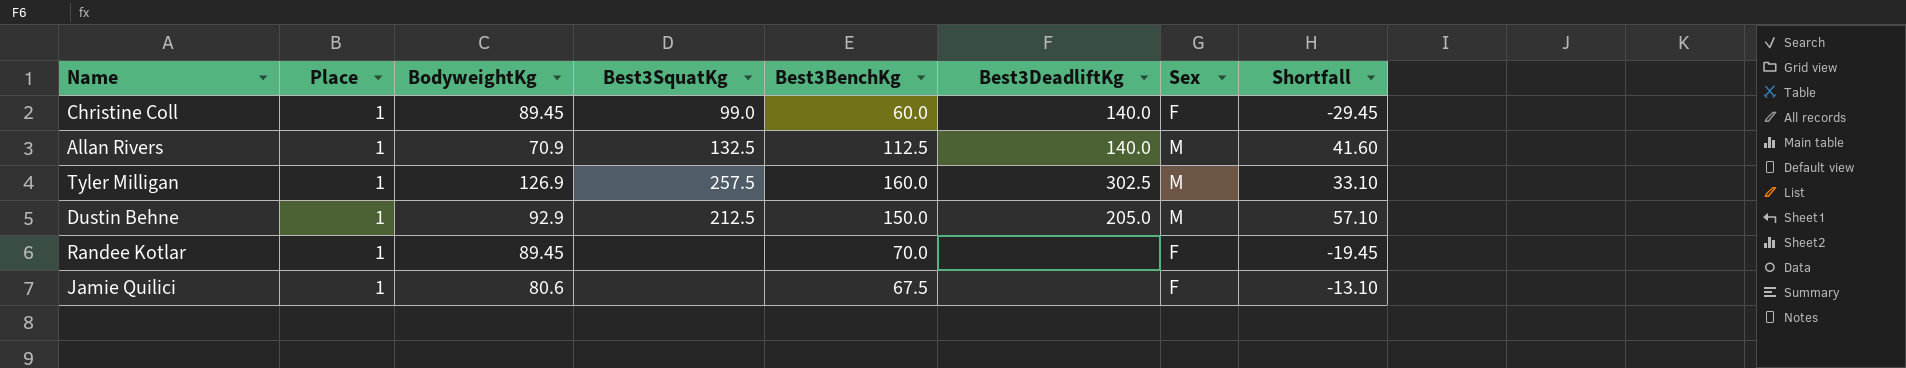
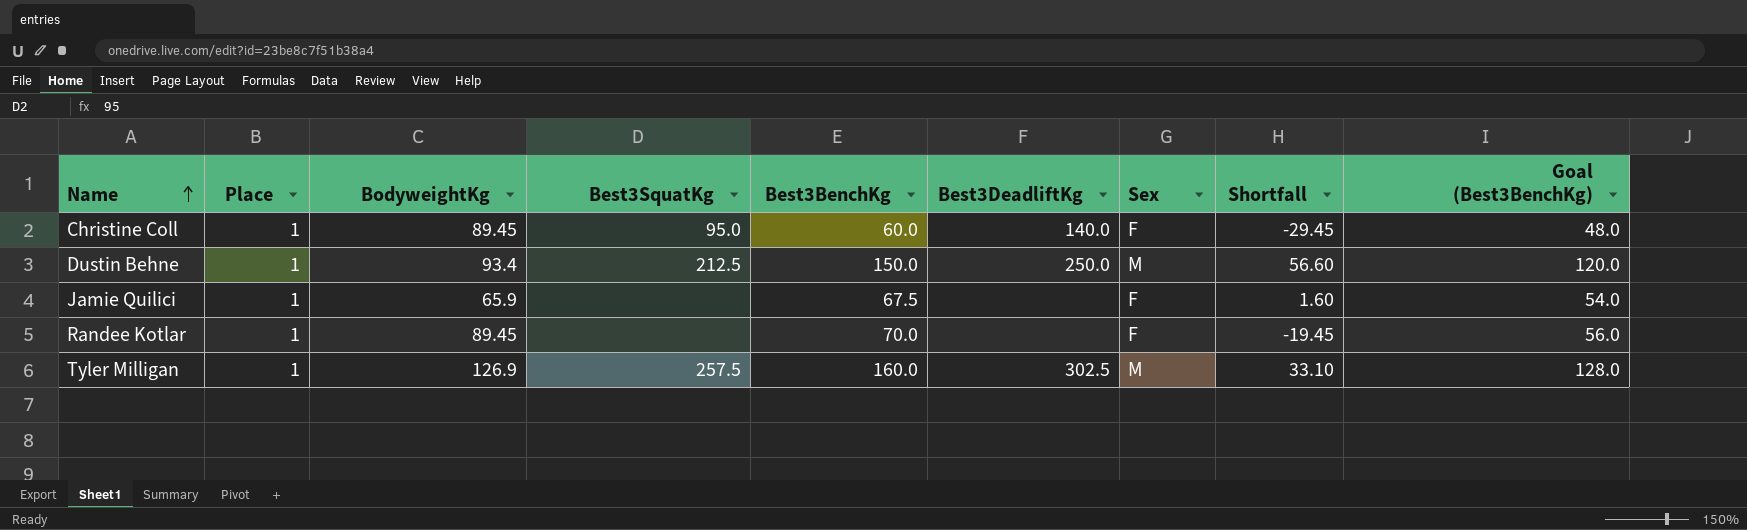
row order: none -> Name ascending
column Goal (Best3BenchKg) | formula: none -> [Best3BenchKg] * 0.8
row Allan Rivers: 1 | 70.9 | 132.5 | 112.5 | 140.0 | M | 41.60 -> none
Christine Coll | Best3SquatKg: 99.0 -> 95.0
Dustin Behne | BodyweightKg: 92.9 -> 93.4
Dustin Behne | Best3DeadliftKg: 205.0 -> 250.0
Dustin Behne | Shortfall: 57.10 -> 56.60
Jamie Quilici | BodyweightKg: 80.6 -> 65.9
Jamie Quilici | Shortfall: -13.10 -> 1.60

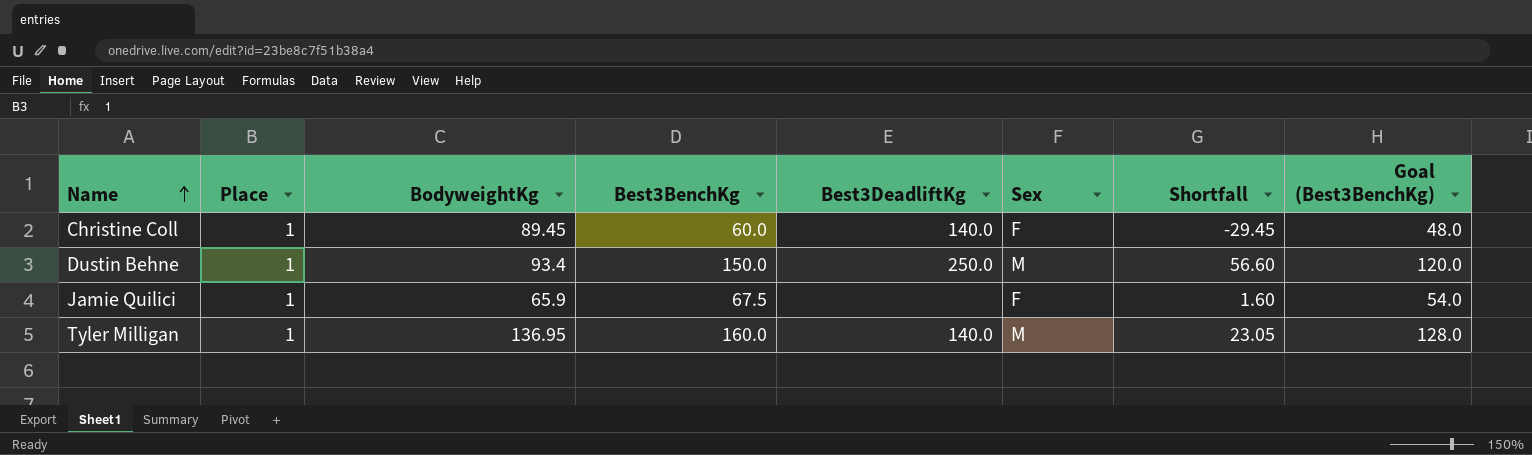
column Best3SquatKg | position: 4 -> none
row Randee Kotlar: 1 | 89.45 | none | 70.0 | none | F | -19.45 | 56.0 -> none
Tyler Milligan | BodyweightKg: 126.9 -> 136.95
Tyler Milligan | Best3DeadliftKg: 302.5 -> 140.0
Tyler Milligan | Shortfall: 33.10 -> 23.05

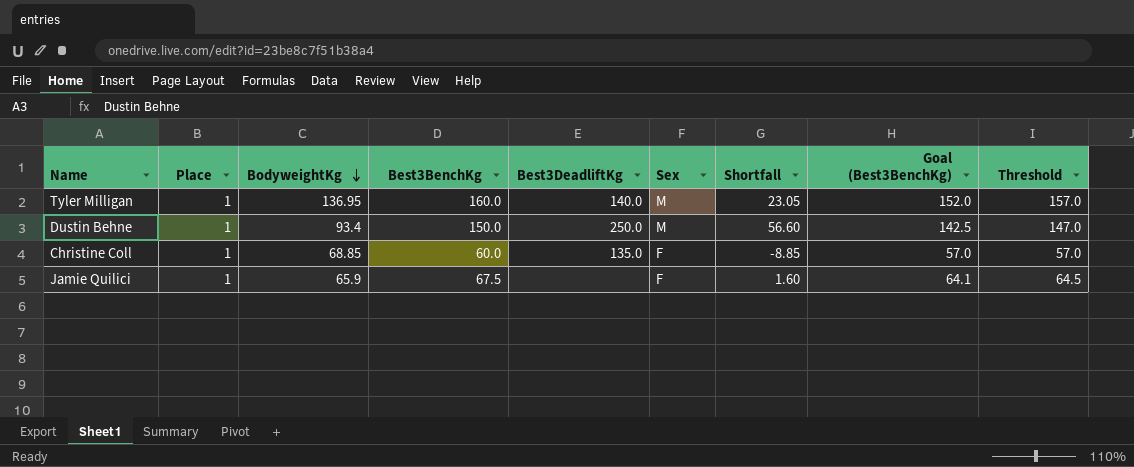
row order: Name ascending -> BodyweightKg descending
column Goal (Best3BenchKg) | formula: [Best3BenchKg] * 0.8 -> [Best3BenchKg] * 0.95
column Threshold | formula: none -> [Best3BenchKg] - 3
Christine Coll | BodyweightKg: 89.45 -> 68.85
Christine Coll | Best3DeadliftKg: 140.0 -> 135.0
Christine Coll | Shortfall: -29.45 -> -8.85

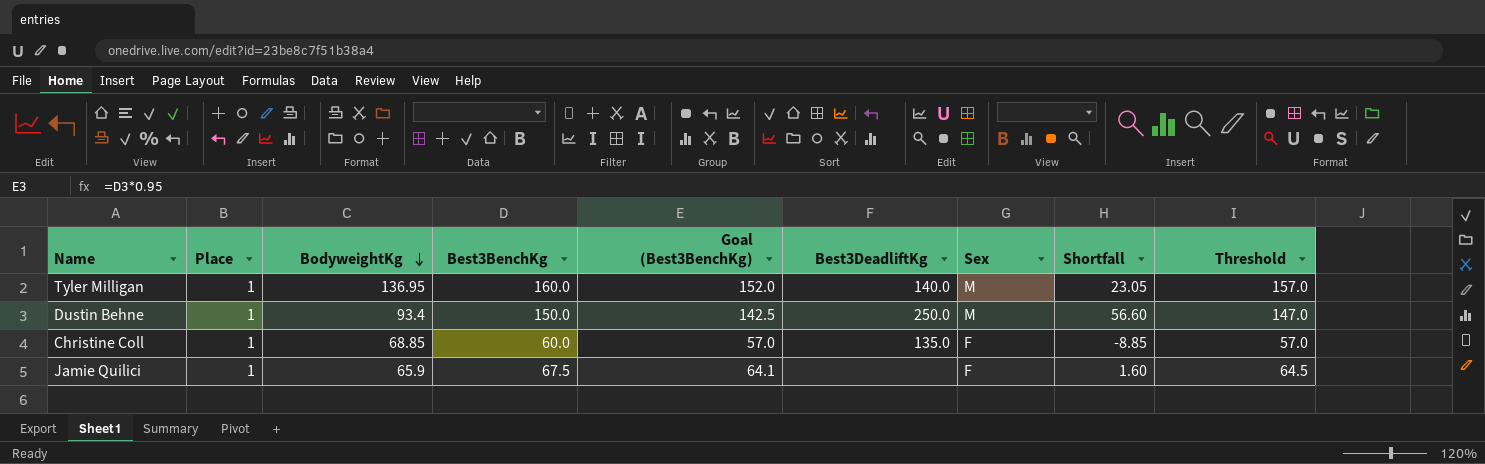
column Goal (Best3BenchKg) | position: 8 -> 5

